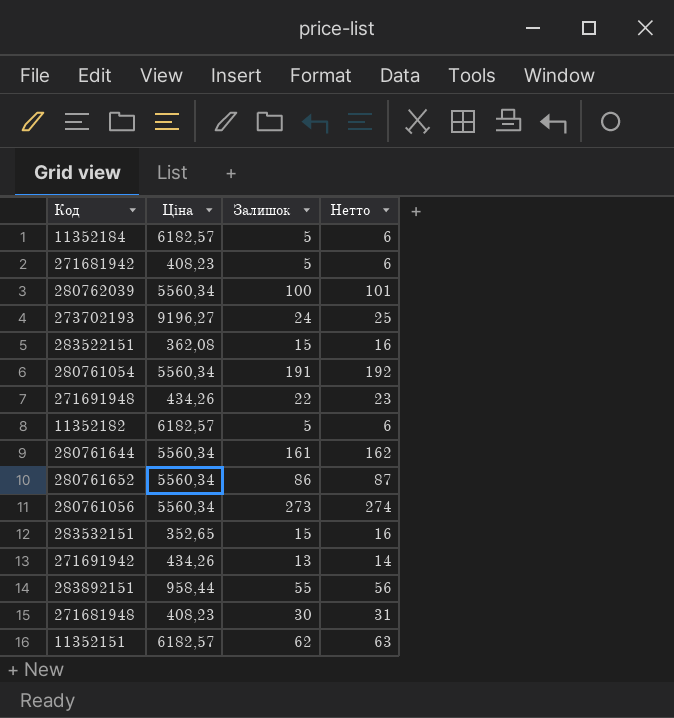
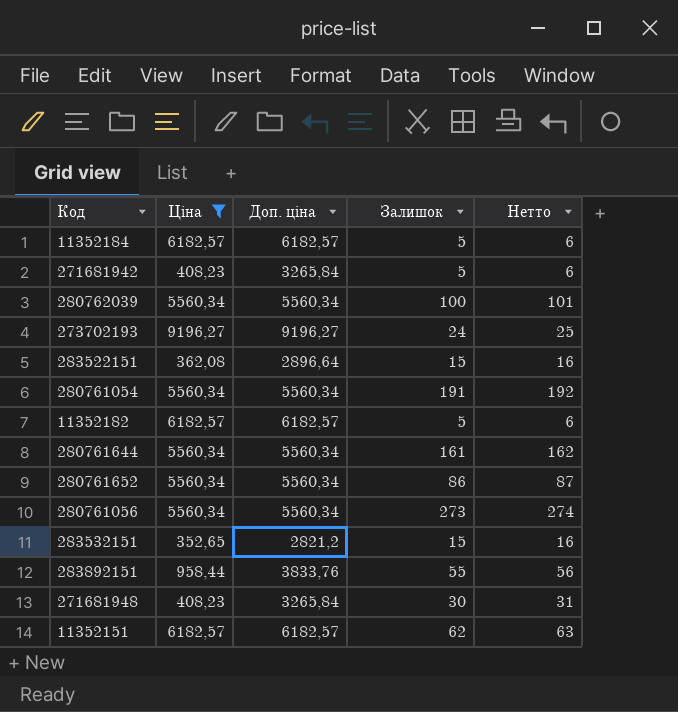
filter: none -> Ціна != 434,26
column Доп. ціна | position: none -> 3

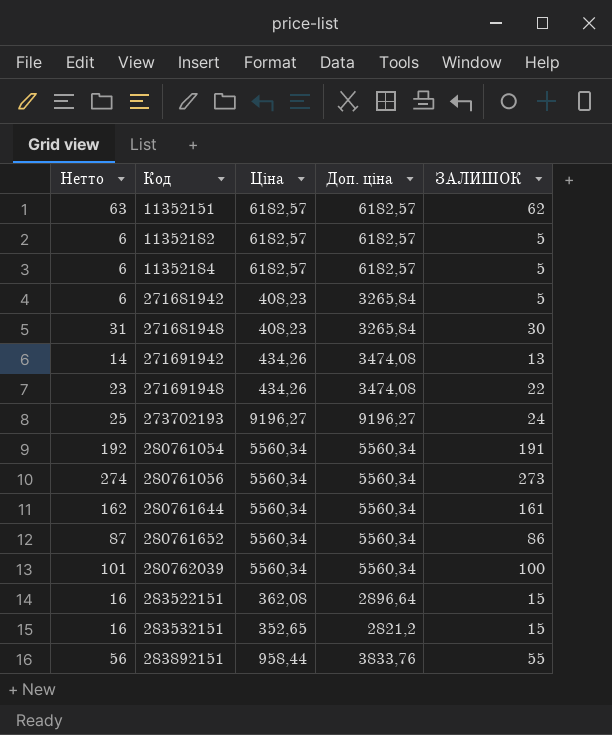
filter: Ціна != 434,26 -> none
row order: none -> Код ascending
column Нетто | position: 5 -> 1
column name: Залишок -> ЗАЛИШОК

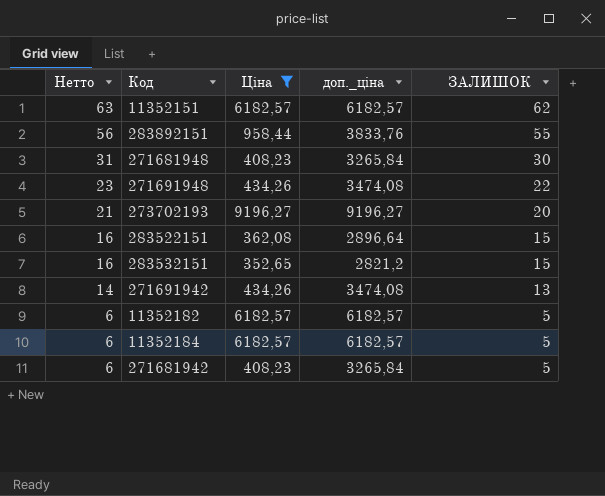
filter: none -> Ціна != 5560,34
row order: Код ascending -> Нетто descending
column name: Доп. ціна -> доп._ціна
273702193 | Нетто: 25 -> 21
273702193 | ЗАЛИШОК: 24 -> 20

